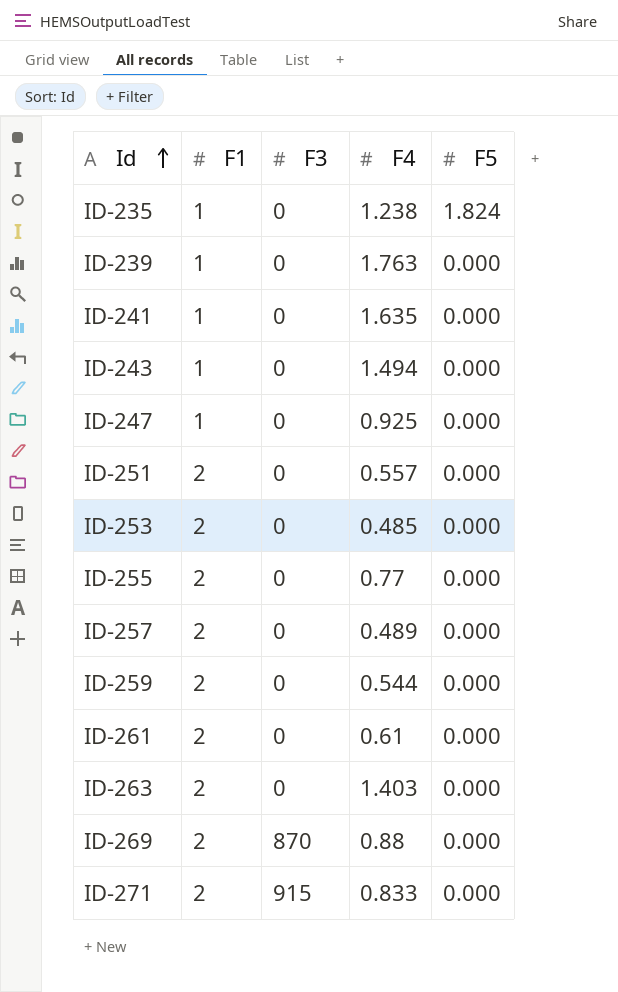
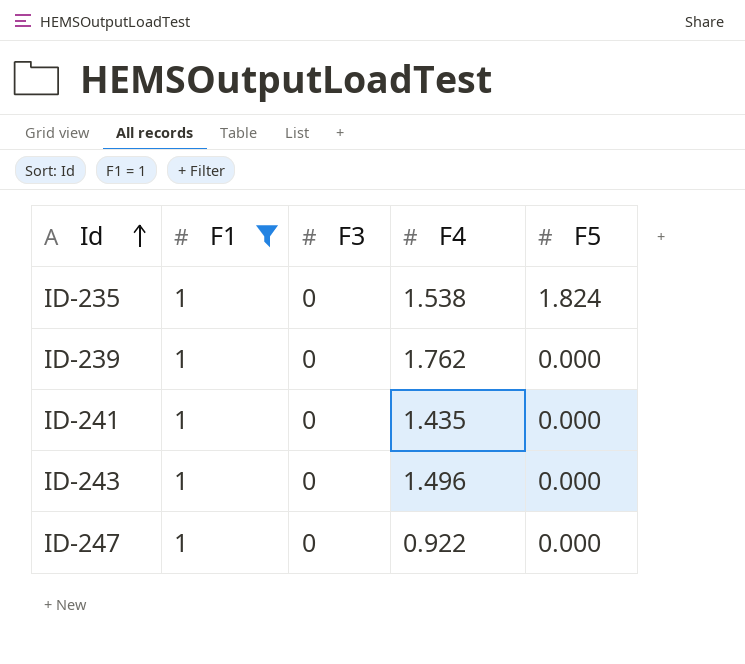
filter: none -> F1 = 1
ID-235 | F4: 1.238 -> 1.538
ID-239 | F4: 1.763 -> 1.762
ID-241 | F4: 1.635 -> 1.435
ID-243 | F4: 1.494 -> 1.496
ID-247 | F4: 0.925 -> 0.922

